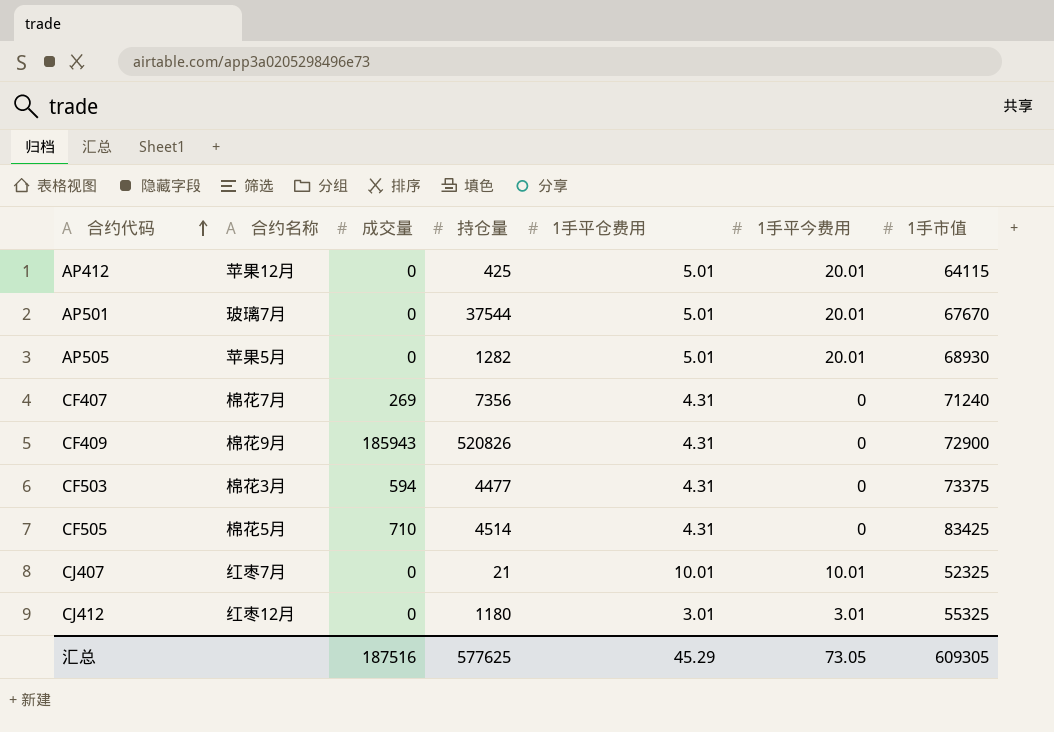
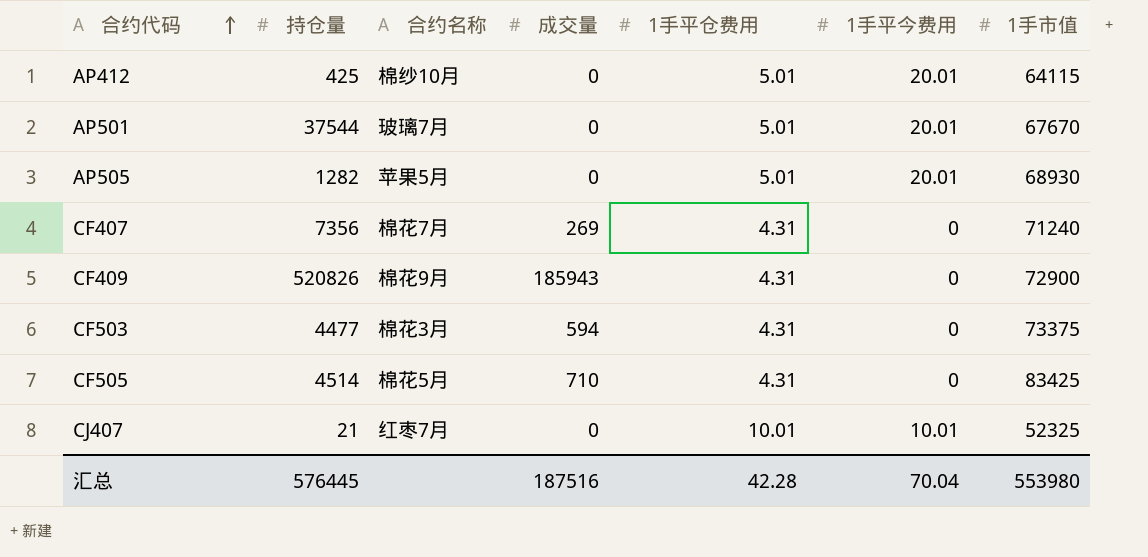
column 持仓量 | position: 4 -> 2
row CJ412: 红枣12月 | 0 | 1180 | 3.01 | 3.01 | 55325 -> none
AP412 | 合约名称: 苹果12月 -> 棉纱10月
汇总 | 持仓量: 577625 -> 576445
汇总 | 1手平仓费用: 45.29 -> 42.28
汇总 | 1手平今费用: 73.05 -> 70.04
汇总 | 1手市值: 609305 -> 553980

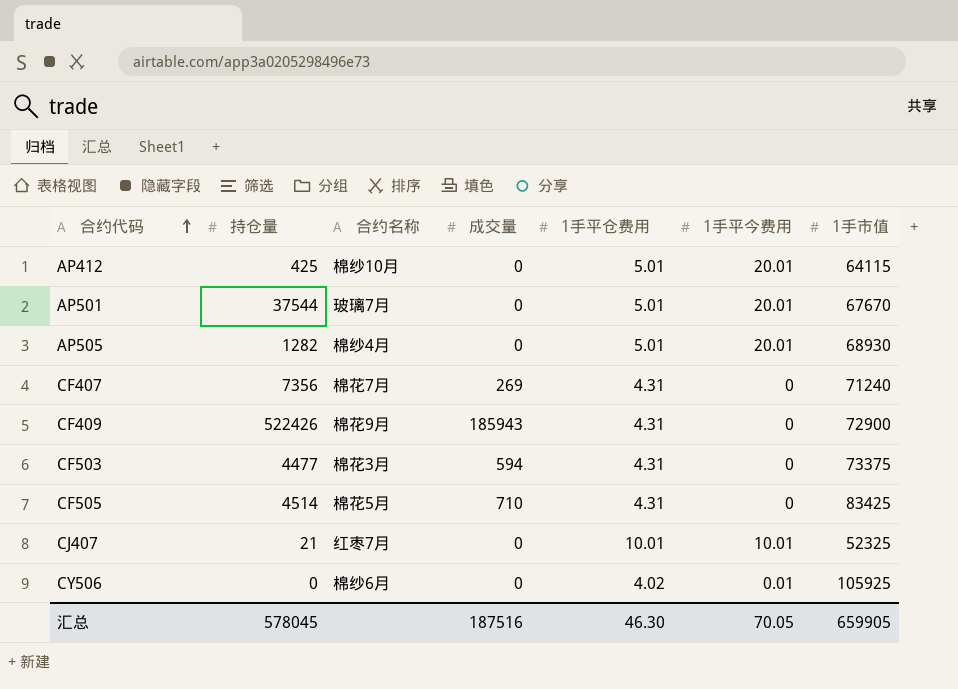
AP505 | 合约名称: 苹果5月 -> 棉纱4月
CF409 | 持仓量: 520826 -> 522426
row CY506: none -> 0 | 棉纱6月 | 0 | 4.02 | 0.01 | 105925
汇总 | 持仓量: 576445 -> 578045
汇总 | 1手平仓费用: 42.28 -> 46.30
汇总 | 1手平今费用: 70.04 -> 70.05
汇总 | 1手市值: 553980 -> 659905

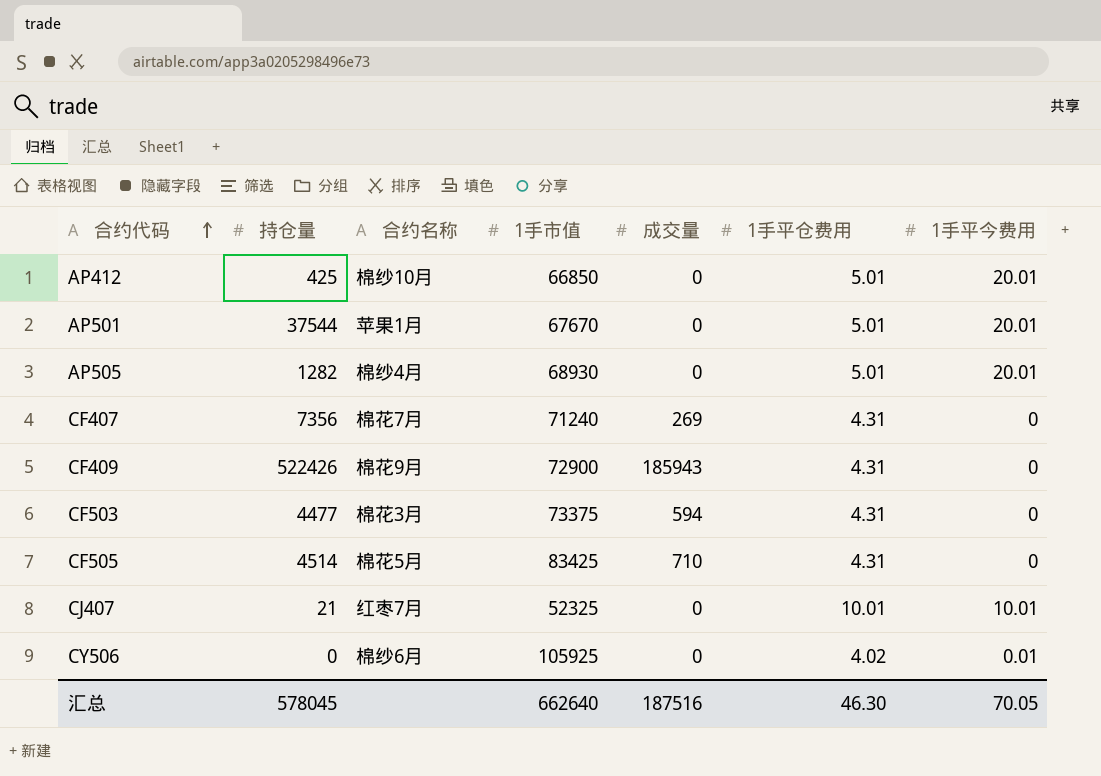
column 1手市值 | position: 7 -> 4
AP412 | 1手市值: 64115 -> 66850
AP501 | 合约名称: 玻璃7月 -> 苹果1月
汇总 | 1手市值: 659905 -> 662640

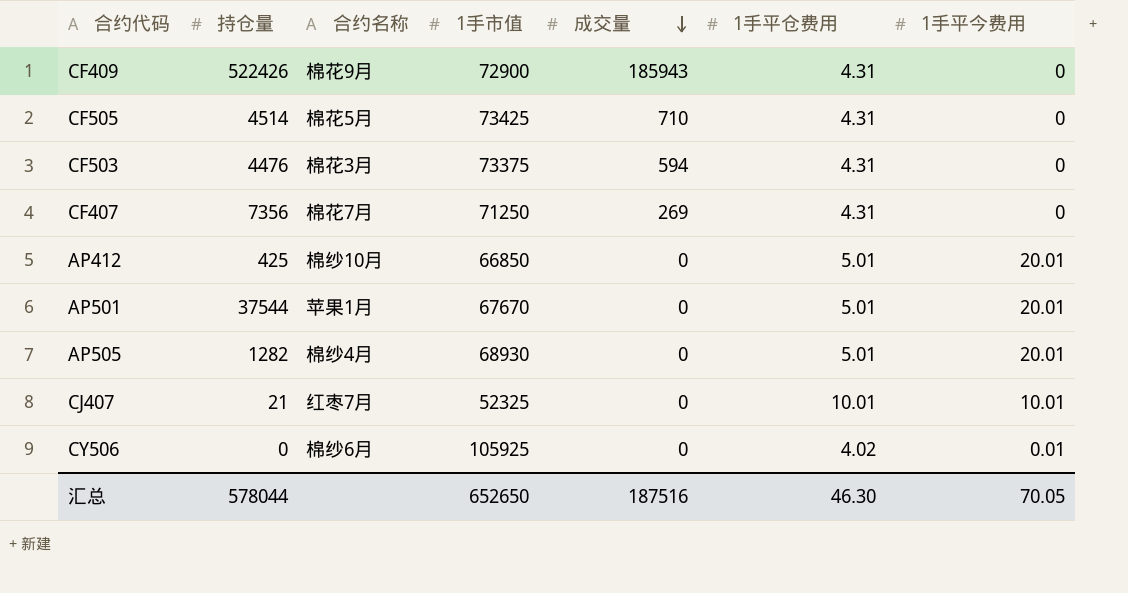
row order: 合约代码 ascending -> 成交量 descending
CF505 | 1手市值: 83425 -> 73425
CF503 | 持仓量: 4477 -> 4476
CF407 | 1手市值: 71240 -> 71250
汇总 | 持仓量: 578045 -> 578044
汇总 | 1手市值: 662640 -> 652650

